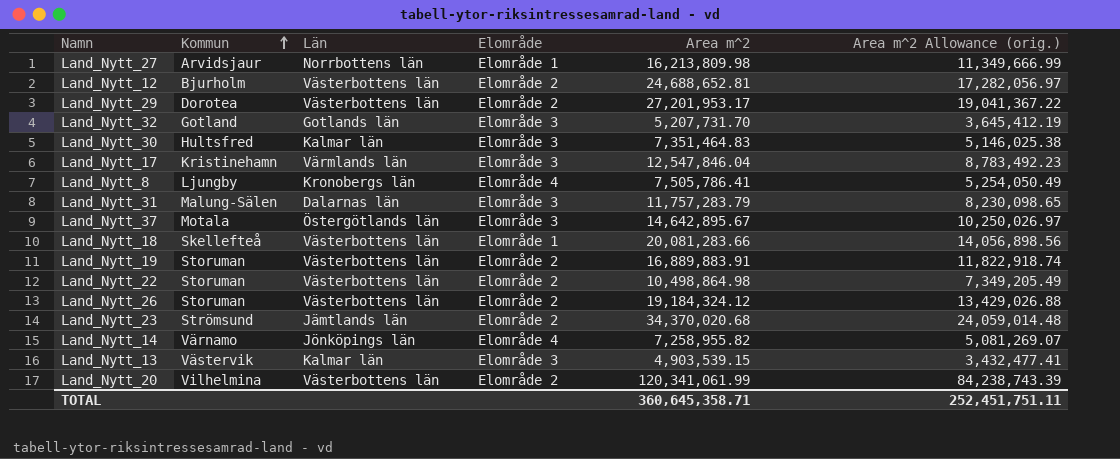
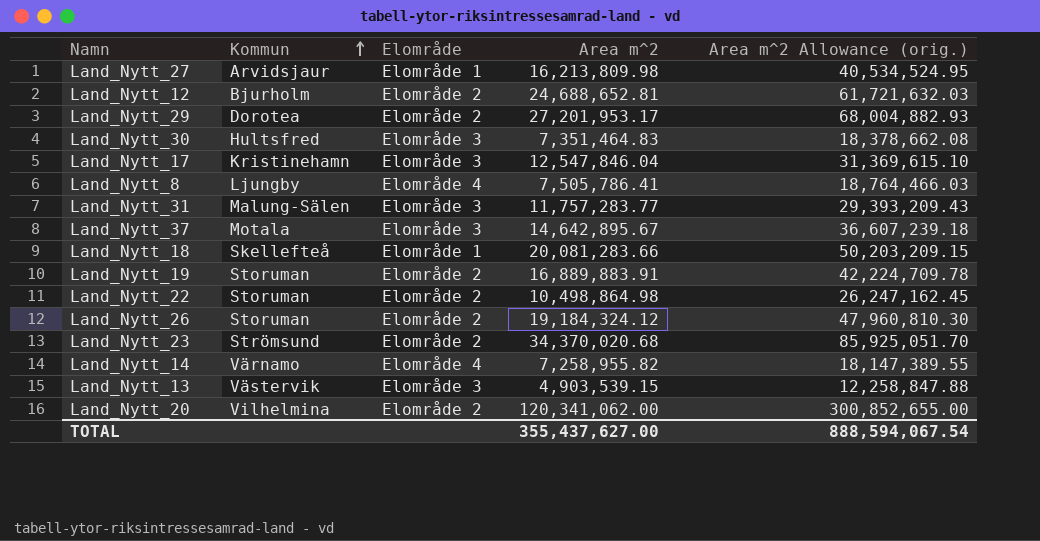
column Län | position: 3 -> none
column Area m^2 Allowance (orig.) | formula: [Area m^2] * 0.7 -> [Area m^2] * 2.5
row Land_Nytt_32: Gotland | Gotlands län | Elområde 3 | 5,207,731.70 | 3,645,412.19 -> none
Land_Nytt_31 | Area m^2: 11,757,283.79 -> 11,757,283.77
Land_Nytt_20 | Area m^2: 120,341,061.99 -> 120,341,062.00
TOTAL | Area m^2: 360,645,358.71 -> 355,437,627.00
TOTAL | Area m^2 Allowance (orig.): 252,451,751.11 -> 888,594,067.54

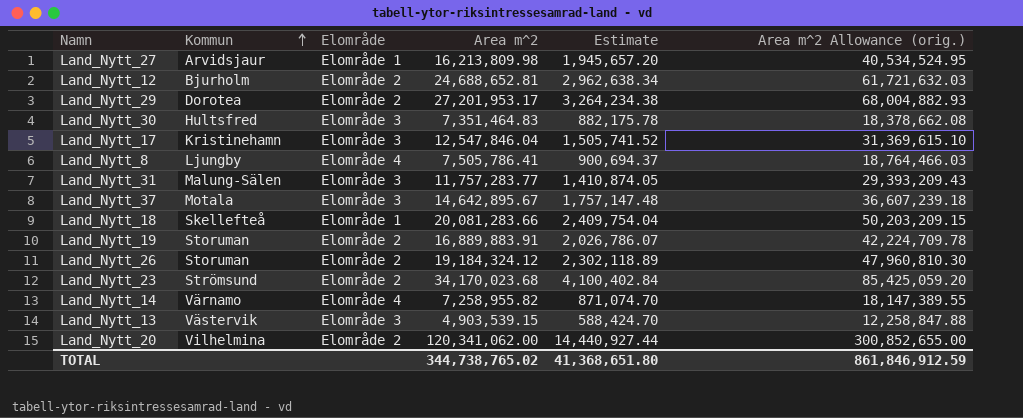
column Estimate | formula: none -> [Area m^2] * 0.12
row Land_Nytt_22: Storuman | Elområde 2 | 10,498,864.98 | 26,247,162.45 -> none
Land_Nytt_23 | Area m^2: 34,370,020.68 -> 34,170,023.68
Land_Nytt_23 | Area m^2 Allowance (orig.): 85,925,051.70 -> 85,425,059.20
TOTAL | Area m^2: 355,437,627.00 -> 344,738,765.02
TOTAL | Area m^2 Allowance (orig.): 888,594,067.54 -> 861,846,912.59

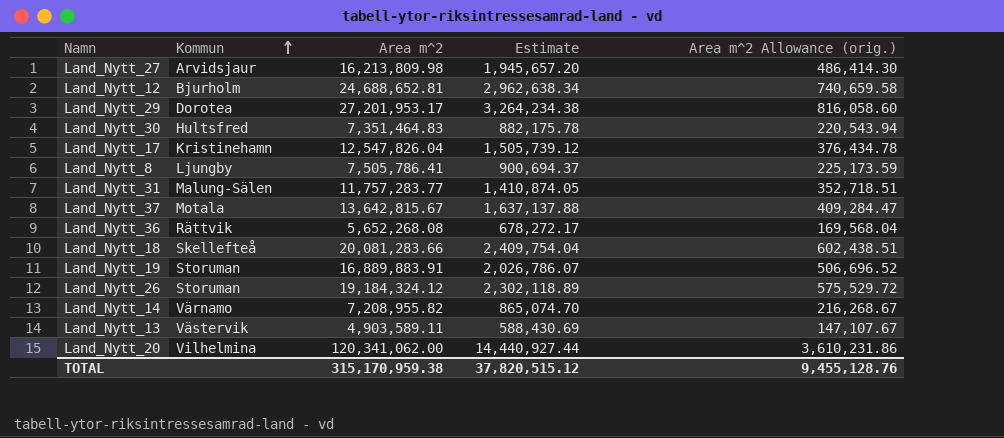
column Elområde | position: 3 -> none
column Area m^2 Allowance (orig.) | formula: [Area m^2] * 2.5 -> [Area m^2] * 0.03
row Land_Nytt_23: Strömsund | Elområde 2 | 34,170,023.68 | 4,100,402.84 | 85,425,059.20 -> none
Land_Nytt_17 | Area m^2: 12,547,846.04 -> 12,547,826.04
Land_Nytt_17 | Estimate: 1,505,741.52 -> 1,505,739.12
Land_Nytt_37 | Area m^2: 14,642,895.67 -> 13,642,815.67
Land_Nytt_37 | Estimate: 1,757,147.48 -> 1,637,137.88
row Land_Nytt_36: none -> Rättvik | 5,652,268.08 | 678,272.17 | 169,568.04
Land_Nytt_14 | Area m^2: 7,258,955.82 -> 7,208,955.82
Land_Nytt_14 | Estimate: 871,074.70 -> 865,074.70
Land_Nytt_13 | Area m^2: 4,903,539.15 -> 4,903,589.11
Land_Nytt_13 | Estimate: 588,424.70 -> 588,430.69
TOTAL | Area m^2: 344,738,765.02 -> 315,170,959.38
TOTAL | Estimate: 41,368,651.80 -> 37,820,515.12
TOTAL | Area m^2 Allowance (orig.): 861,846,912.59 -> 9,455,128.76

